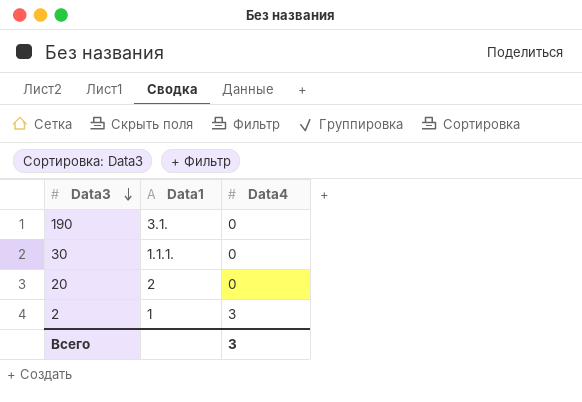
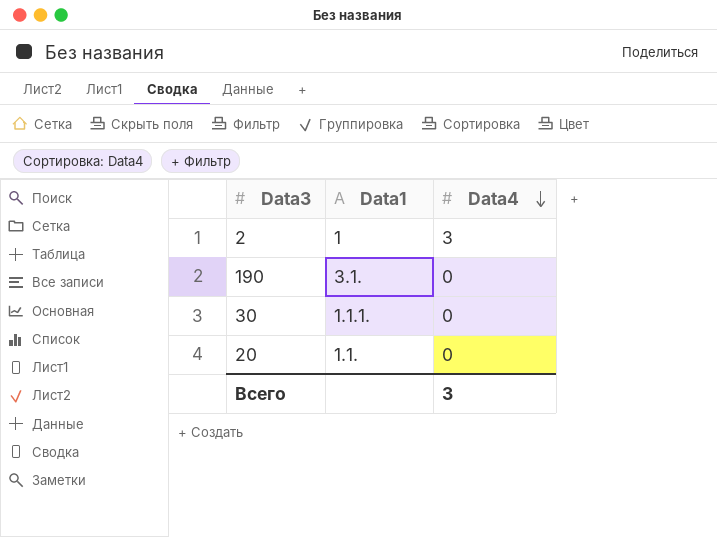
row order: Data3 descending -> Data4 descending
20 | Data1: 2 -> 1.1.

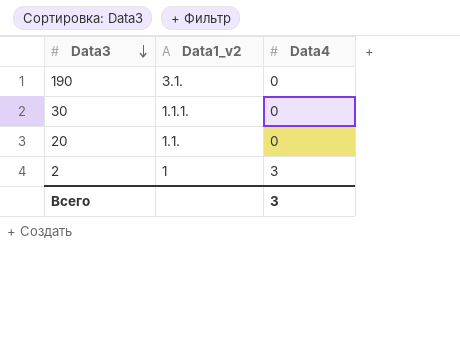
row order: Data4 descending -> Data3 descending
column name: Data1 -> Data1_v2

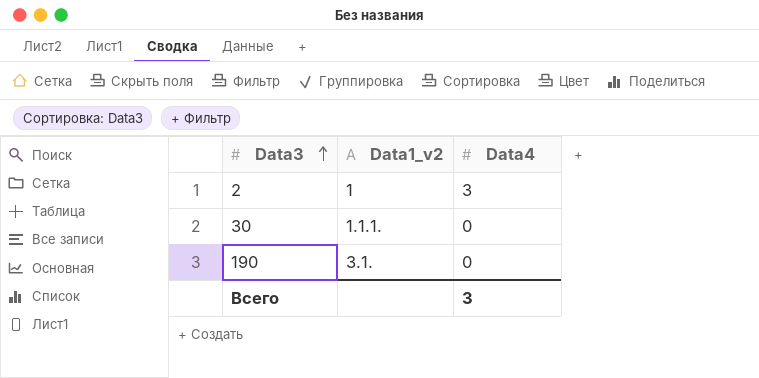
row order: Data3 descending -> Data3 ascending
row 20: 1.1. | 0 -> none

